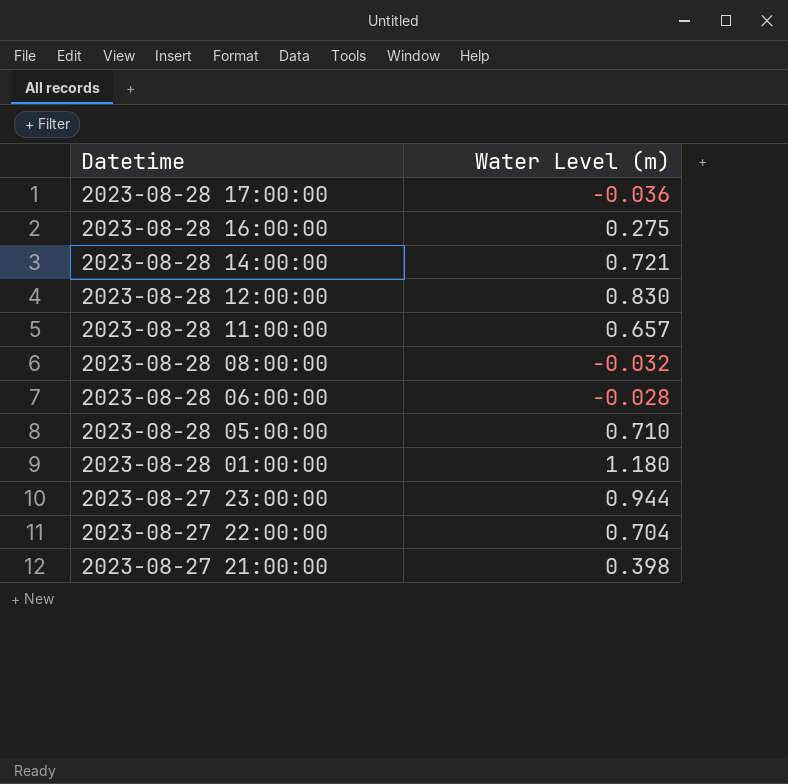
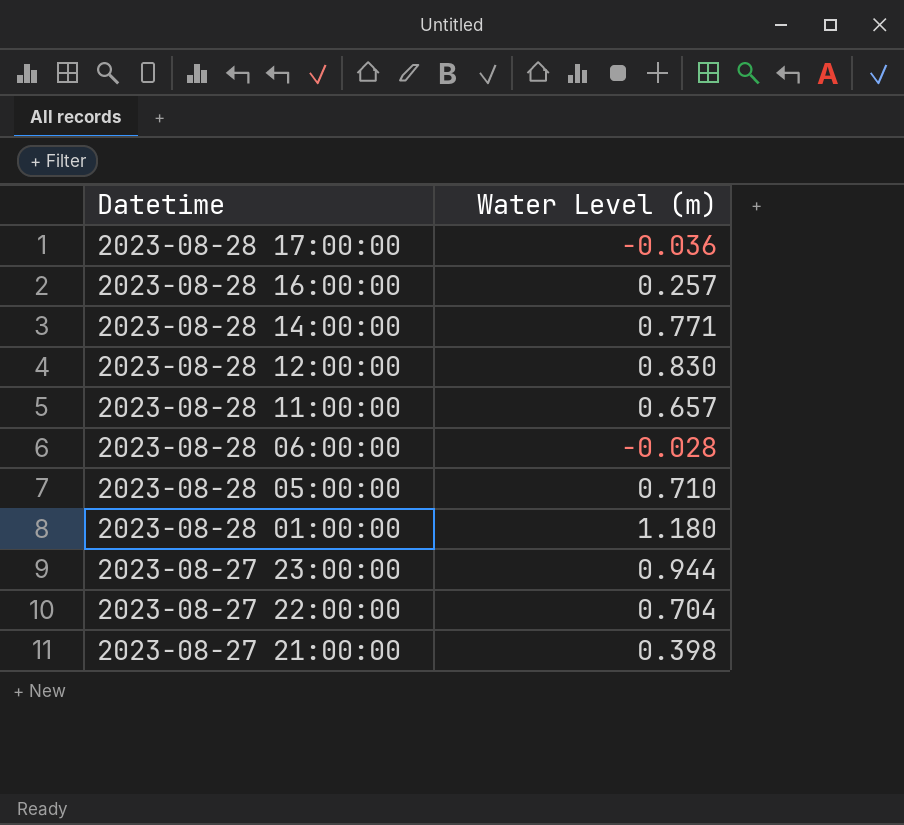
row 2023-08-28 08:00:00: -0.032 -> none
2023-08-28 16:00:00 | Water Level (m): 0.275 -> 0.257
2023-08-28 14:00:00 | Water Level (m): 0.721 -> 0.771

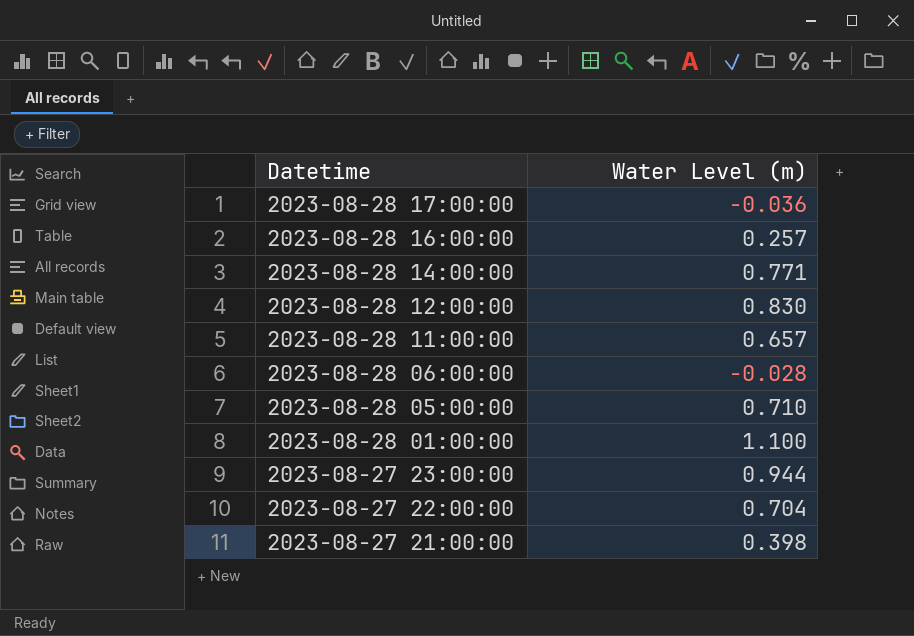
2023-08-28 01:00:00 | Water Level (m): 1.180 -> 1.100

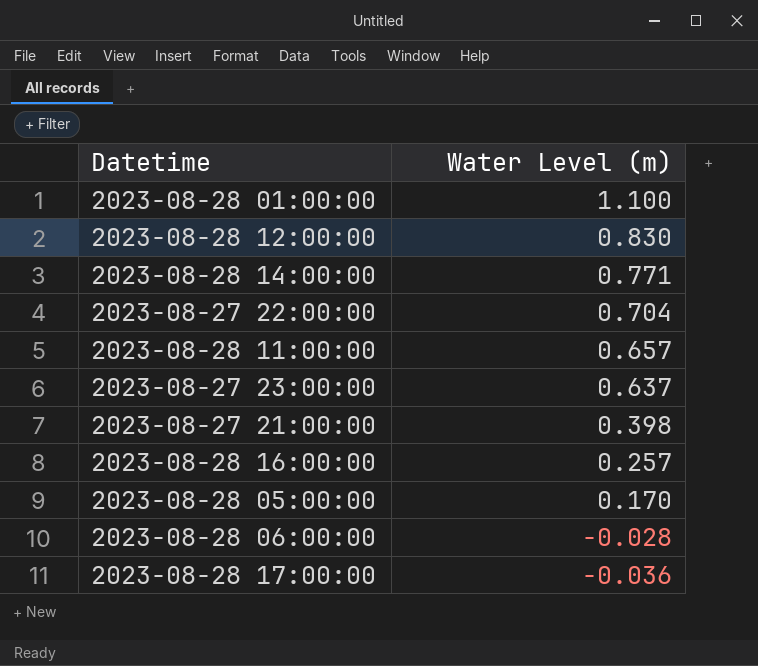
row order: Datetime descending -> Water Level (m) descending
2023-08-27 23:00:00 | Water Level (m): 0.944 -> 0.637
2023-08-28 05:00:00 | Water Level (m): 0.710 -> 0.170

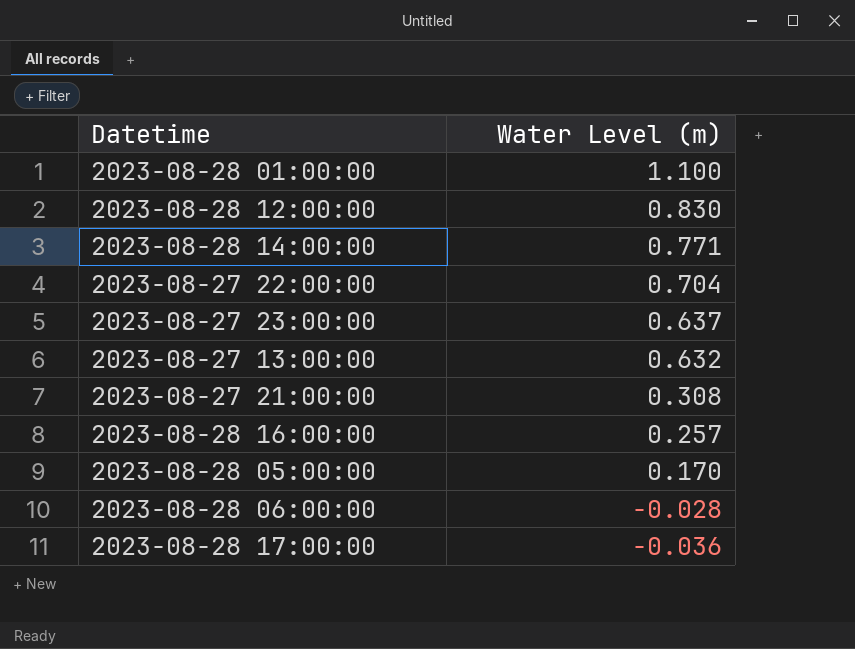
row 2023-08-28 11:00:00: 0.657 -> none
row 2023-08-27 13:00:00: none -> 0.632
2023-08-27 21:00:00 | Water Level (m): 0.398 -> 0.308

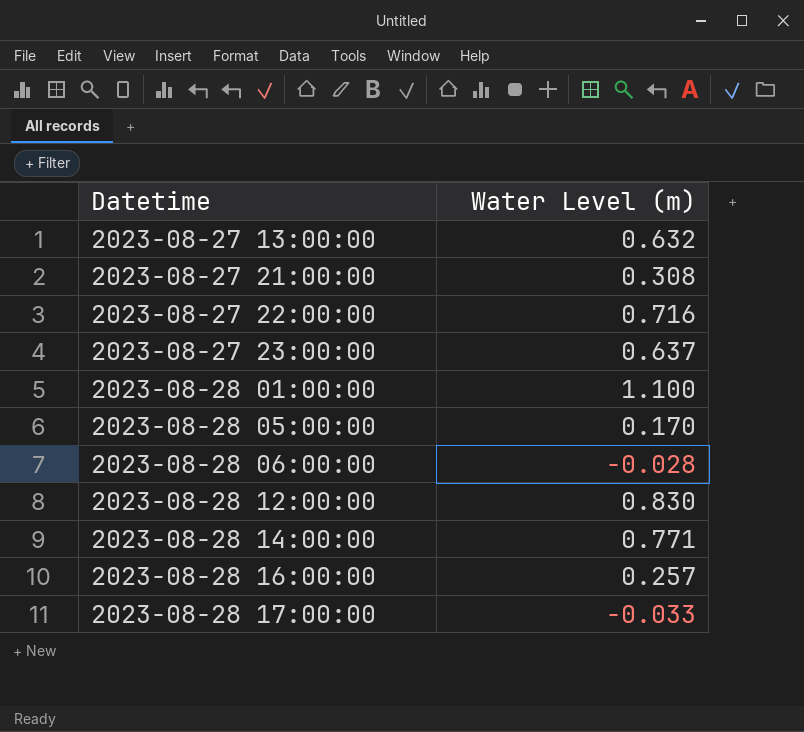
row order: Water Level (m) descending -> Datetime ascending
2023-08-27 22:00:00 | Water Level (m): 0.704 -> 0.716
2023-08-28 17:00:00 | Water Level (m): -0.036 -> -0.033

